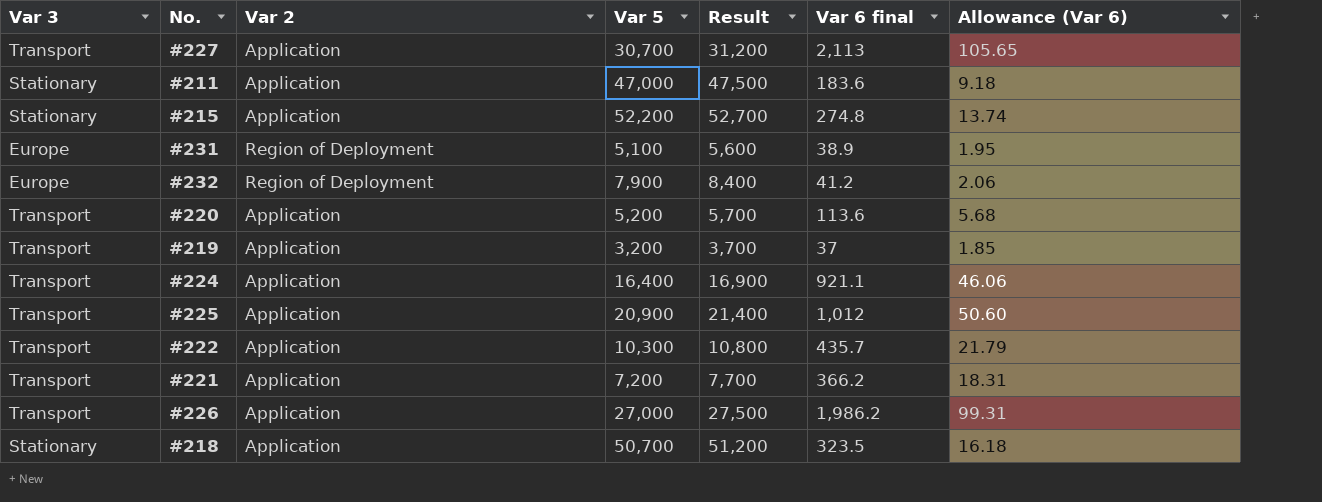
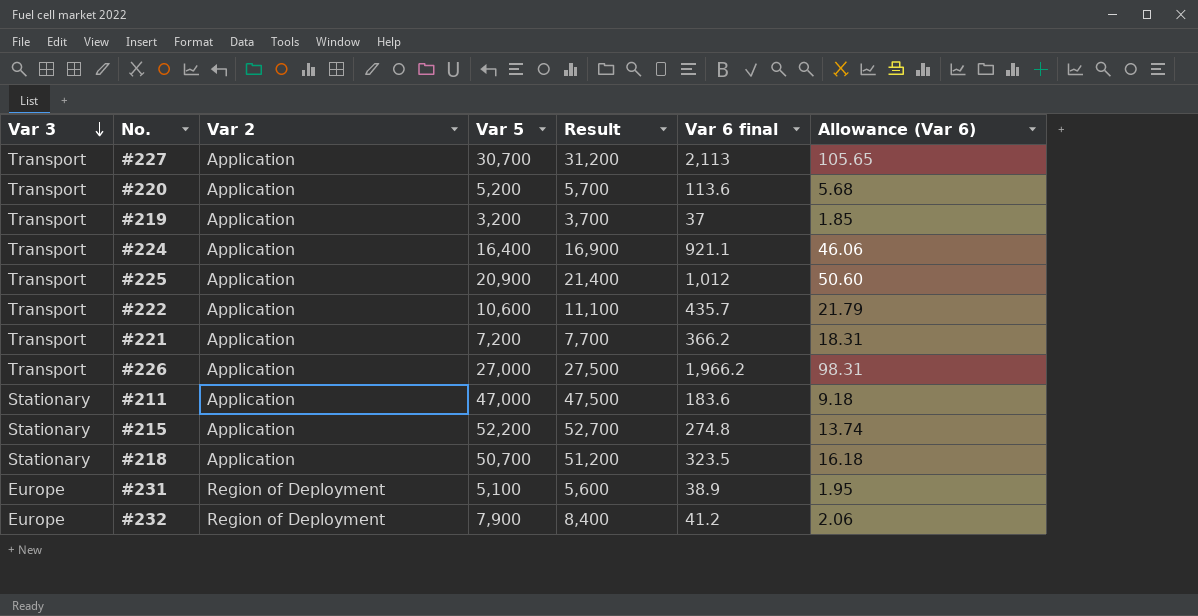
row order: none -> Var 3 descending
#222 | Var 5: 10,300 -> 10,600
#222 | Result: 10,800 -> 11,100
#226 | Var 6 final: 1,986.2 -> 1,966.2
#226 | Allowance (Var 6): 99.31 -> 98.31

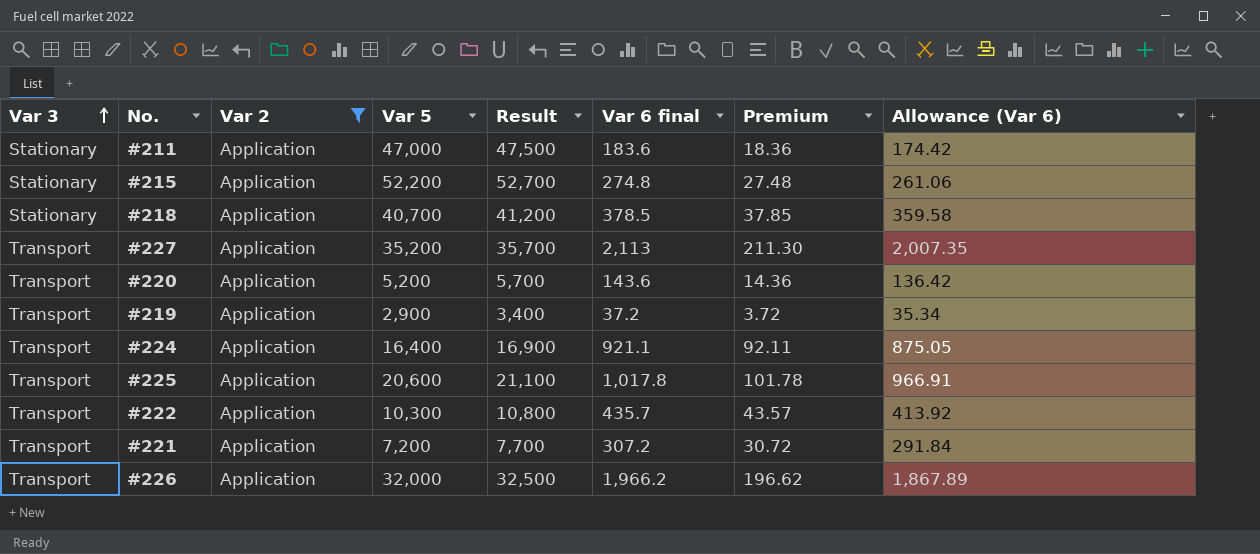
filter: none -> Var 2 = Application
row order: Var 3 descending -> Var 3 ascending
column Premium | formula: none -> [Var 6 final] * 0.1
column Allowance (Var 6) | formula: [Var 6 final] * 0.05 -> [Var 6 final] * 0.95
#218 | Var 5: 50,700 -> 40,700
#218 | Result: 51,200 -> 41,200
#218 | Var 6 final: 323.5 -> 378.5
#227 | Var 5: 30,700 -> 35,200
#227 | Result: 31,200 -> 35,700
#220 | Var 6 final: 113.6 -> 143.6
#219 | Var 5: 3,200 -> 2,900
#219 | Result: 3,700 -> 3,400
#219 | Var 6 final: 37 -> 37.2
#225 | Var 5: 20,900 -> 20,600
#225 | Result: 21,400 -> 21,100
#225 | Var 6 final: 1,012 -> 1,017.8
#222 | Var 5: 10,600 -> 10,300
#222 | Result: 11,100 -> 10,800
#221 | Var 6 final: 366.2 -> 307.2
#226 | Var 5: 27,000 -> 32,000
#226 | Result: 27,500 -> 32,500

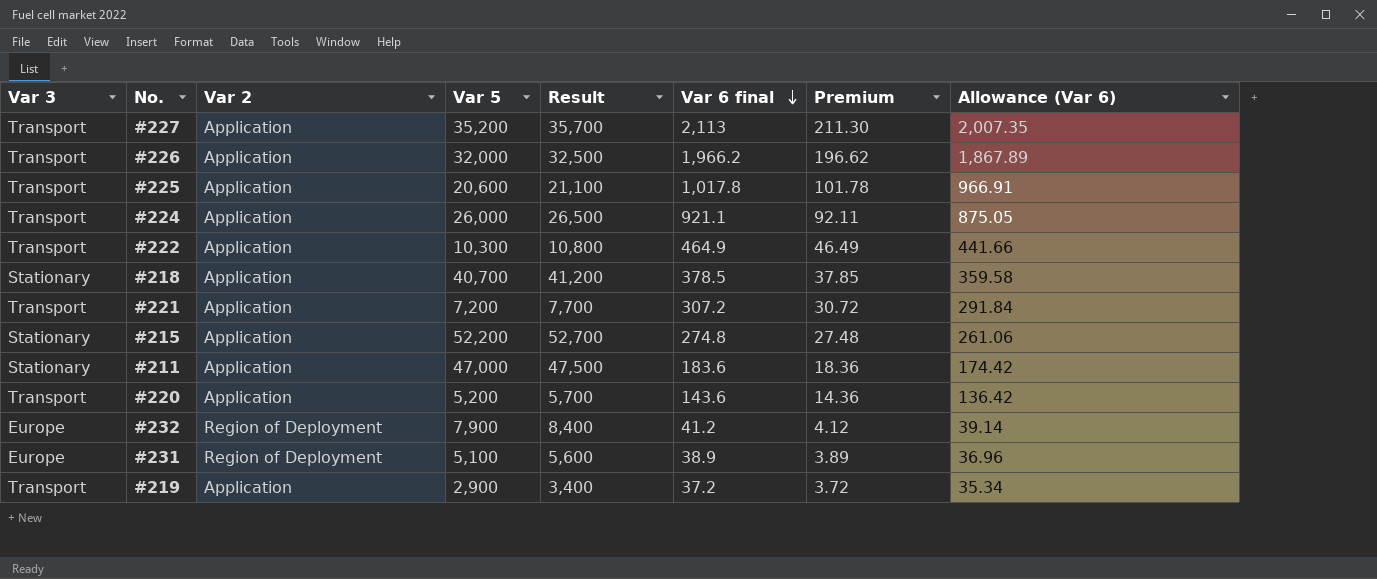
filter: Var 2 = Application -> none
row order: Var 3 ascending -> Var 6 final descending
#224 | Var 5: 16,400 -> 26,000
#224 | Result: 16,900 -> 26,500
#222 | Var 6 final: 435.7 -> 464.9
#222 | Premium: 43.57 -> 46.49
#222 | Allowance (Var 6): 413.92 -> 441.66

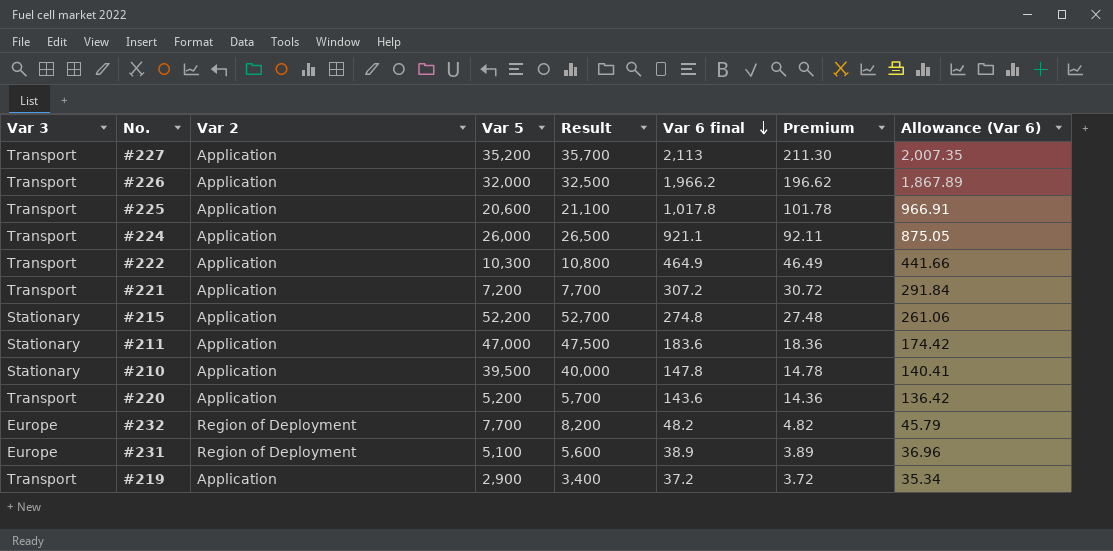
row #218: Stationary | Application | 40,700 | 41,200 | 378.5 | 37.85 | 359.58 -> none
row #210: none -> Stationary | Application | 39,500 | 40,000 | 147.8 | 14.78 | 140.41
#232 | Var 5: 7,900 -> 7,700
#232 | Result: 8,400 -> 8,200
#232 | Var 6 final: 41.2 -> 48.2
#232 | Premium: 4.12 -> 4.82
#232 | Allowance (Var 6): 39.14 -> 45.79

